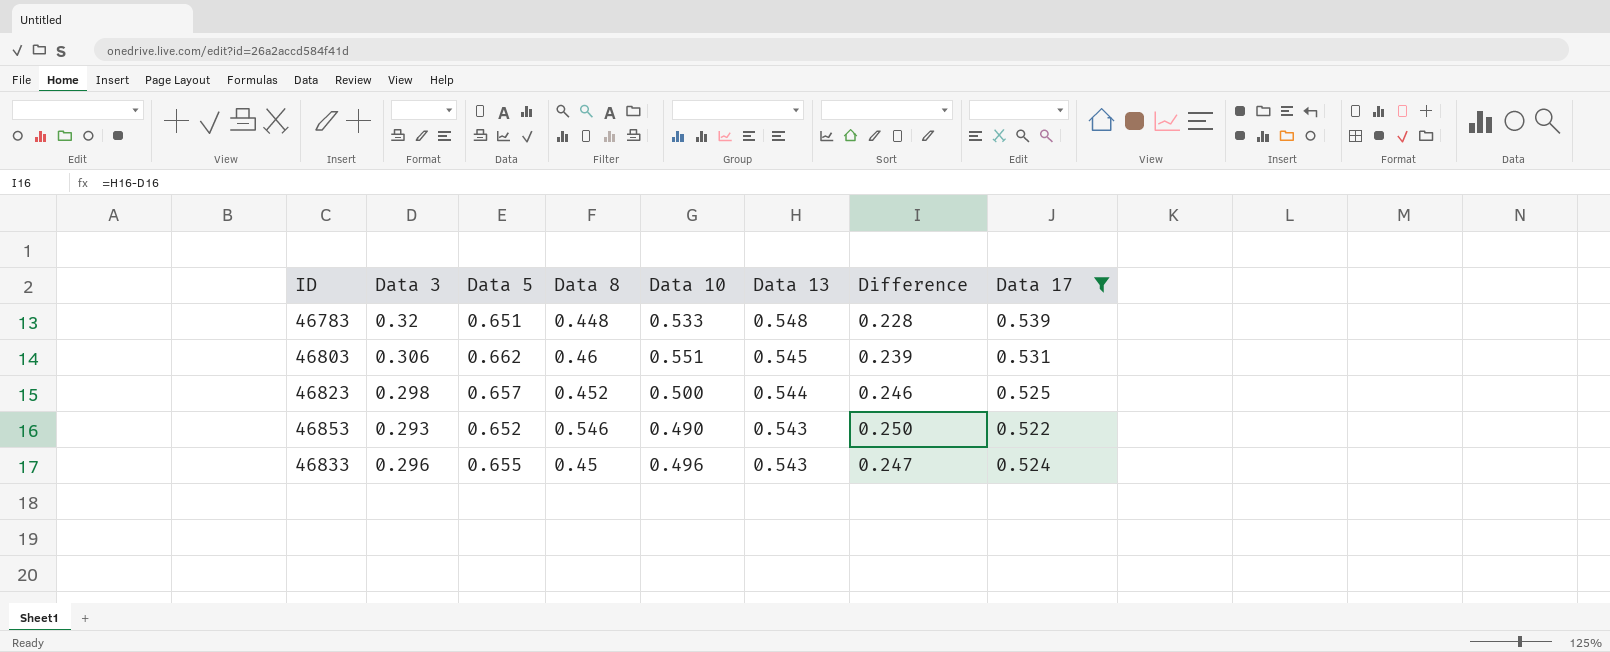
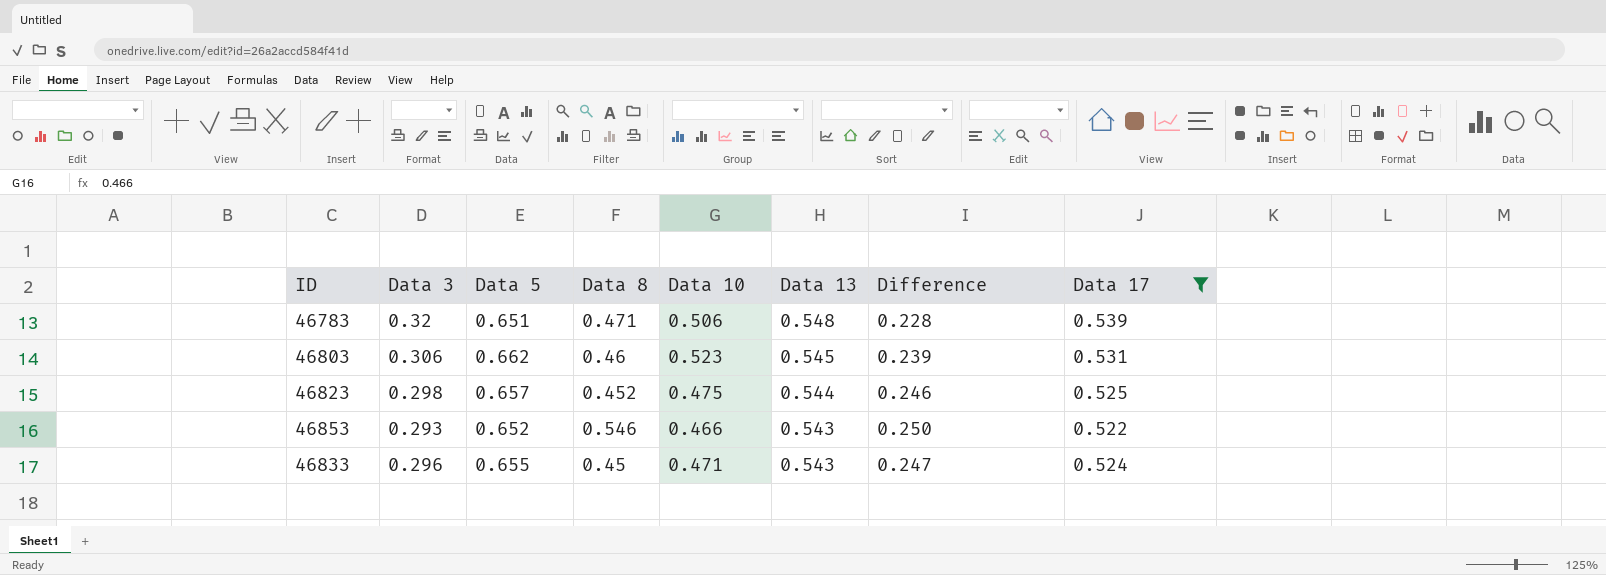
46783 | Data 8: 0.448 -> 0.471
46783 | Data 10: 0.533 -> 0.506
46803 | Data 10: 0.551 -> 0.523
46823 | Data 10: 0.500 -> 0.475
46853 | Data 10: 0.490 -> 0.466
46833 | Data 10: 0.496 -> 0.471

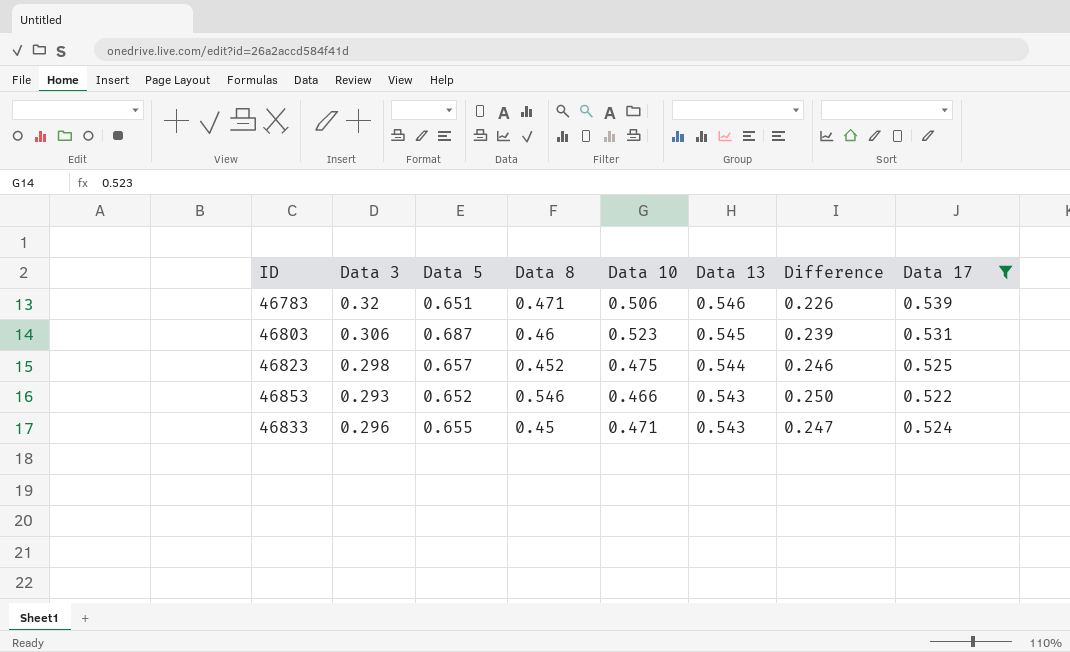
46783 | Data 13: 0.548 -> 0.546
46783 | Difference: 0.228 -> 0.226
46803 | Data 5: 0.662 -> 0.687

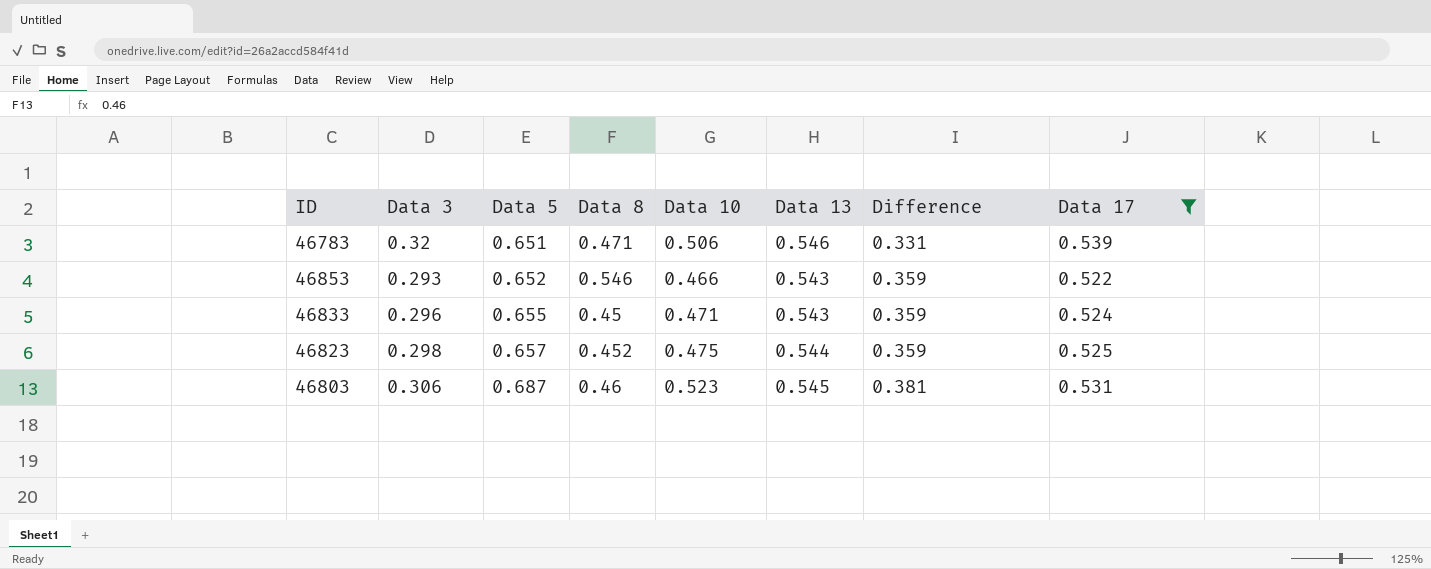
row order: Data 13 descending -> Data 5 ascending
column Difference | formula: [Data 13] - [Data 3] -> [Data 5] - [Data 3]

